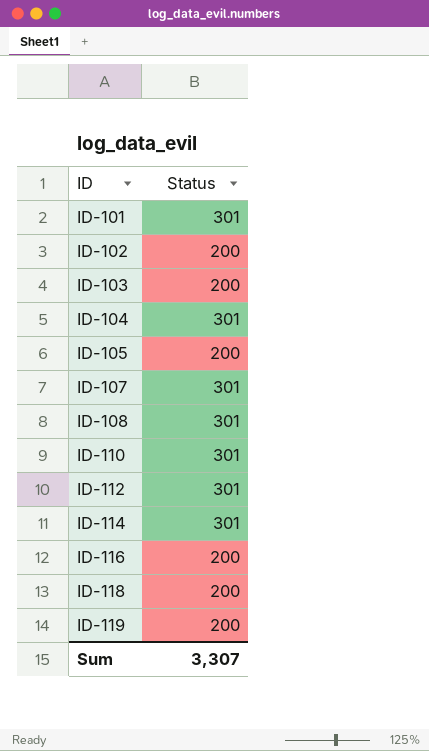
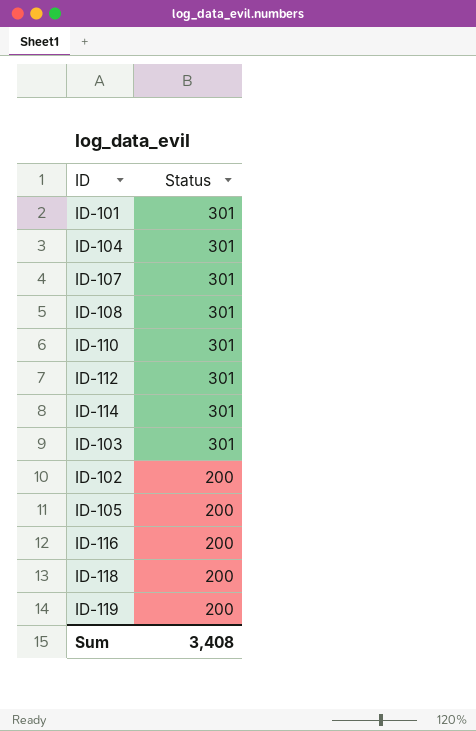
row order: ID ascending -> Status descending
ID-103 | Status: 200 -> 301
Sum | Status: 3,307 -> 3,408

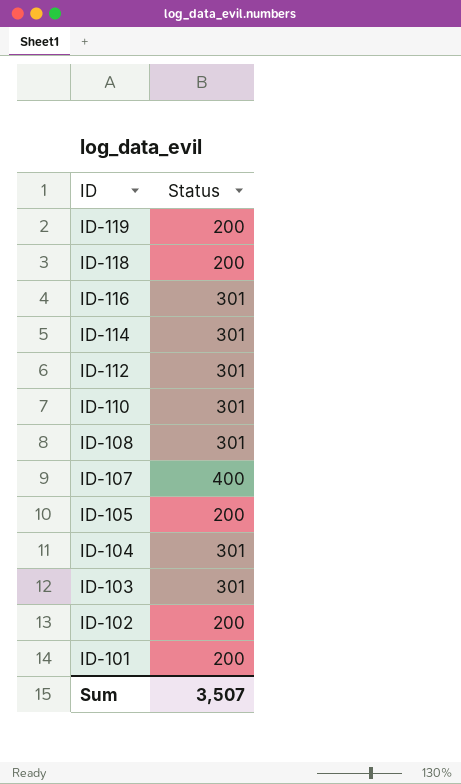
row order: Status descending -> ID descending
ID-116 | Status: 200 -> 301
ID-107 | Status: 301 -> 400
ID-101 | Status: 301 -> 200
Sum | Status: 3,408 -> 3,507

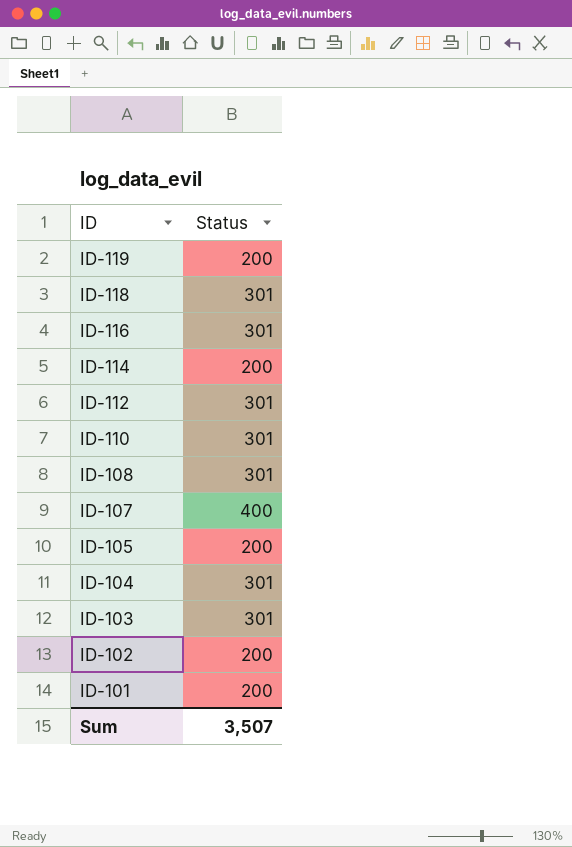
ID-118 | Status: 200 -> 301
ID-114 | Status: 301 -> 200

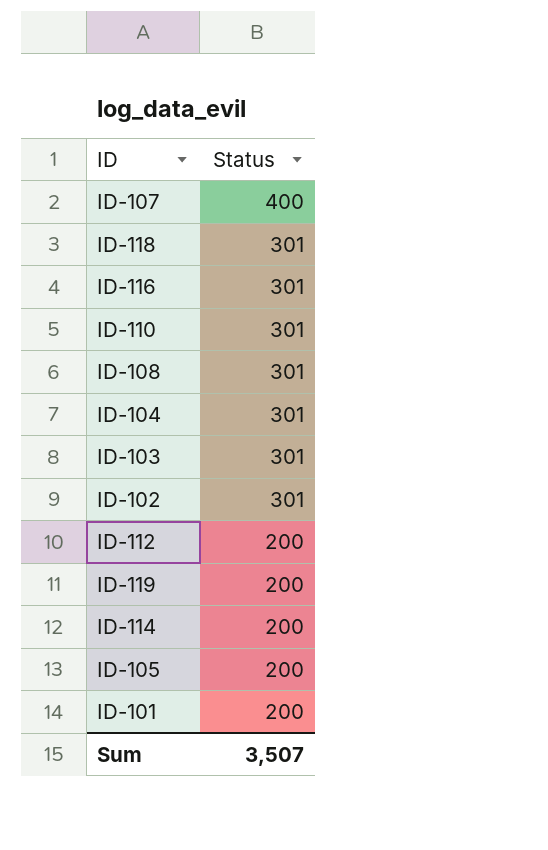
row order: ID descending -> Status descending
ID-102 | Status: 200 -> 301
ID-112 | Status: 301 -> 200

